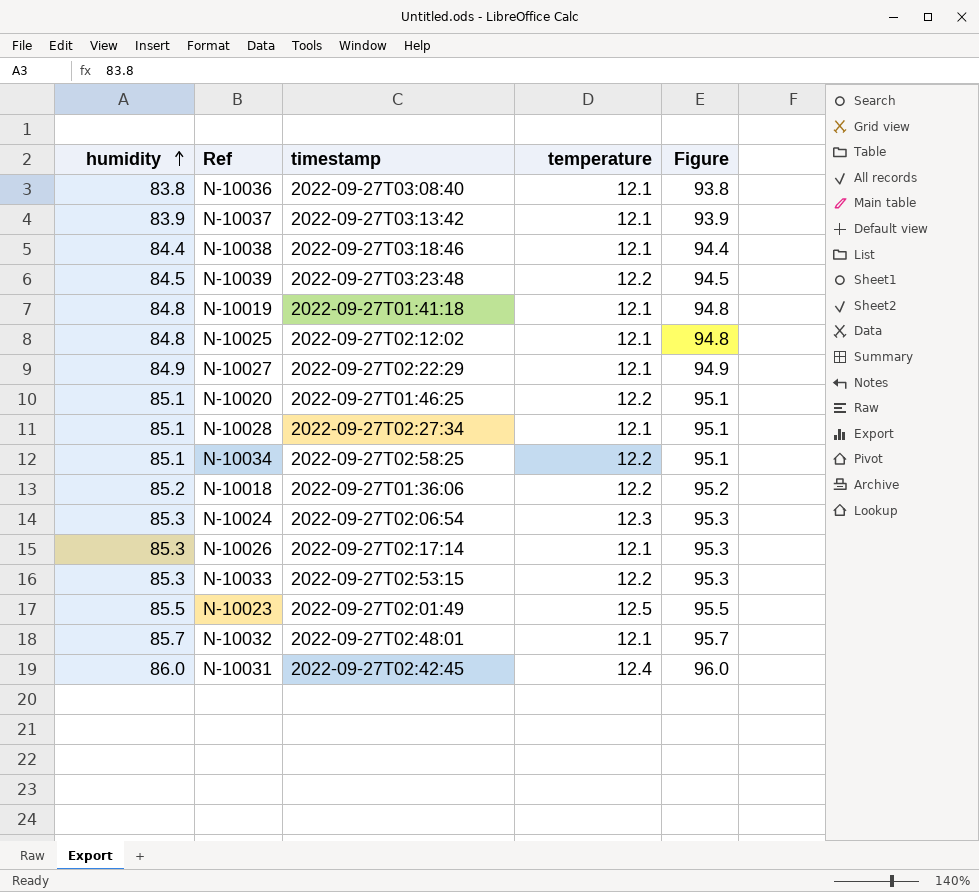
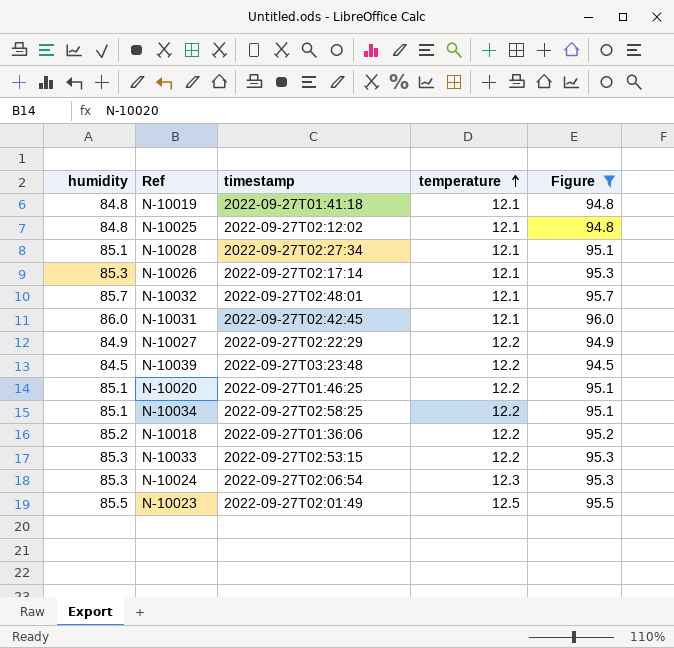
filter: none -> Figure >= 94.5
row order: humidity ascending -> temperature ascending
N-10031 | temperature: 12.4 -> 12.1
N-10027 | temperature: 12.1 -> 12.2

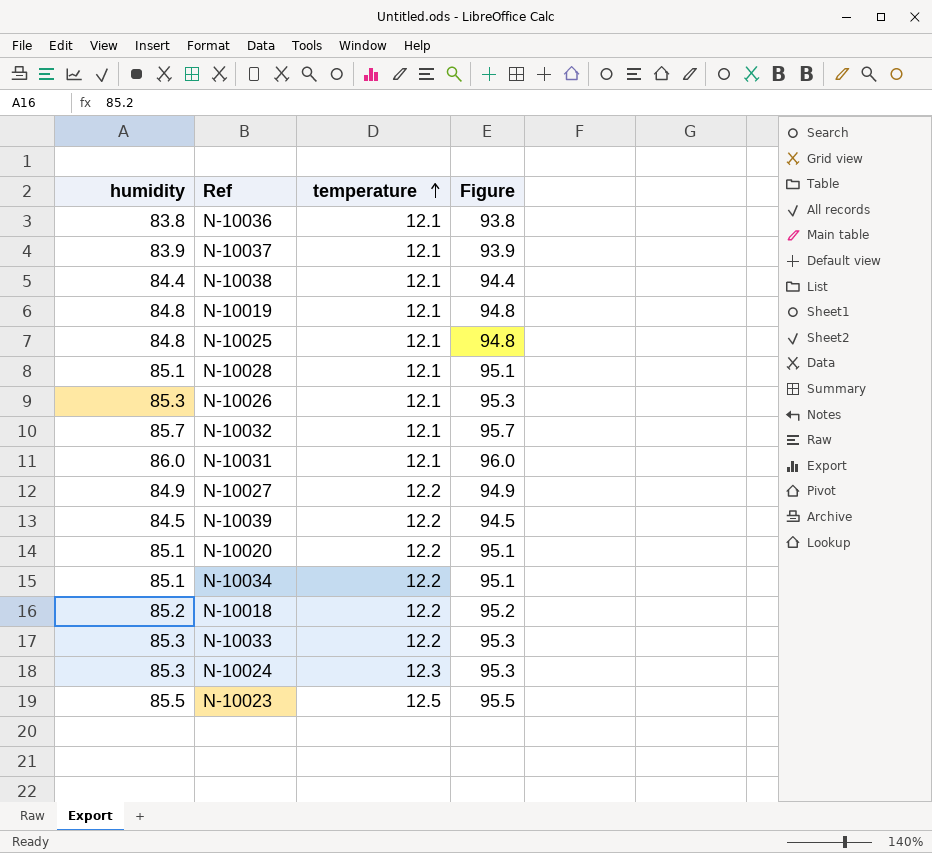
filter: Figure >= 94.5 -> none
column timestamp | position: 3 -> none

